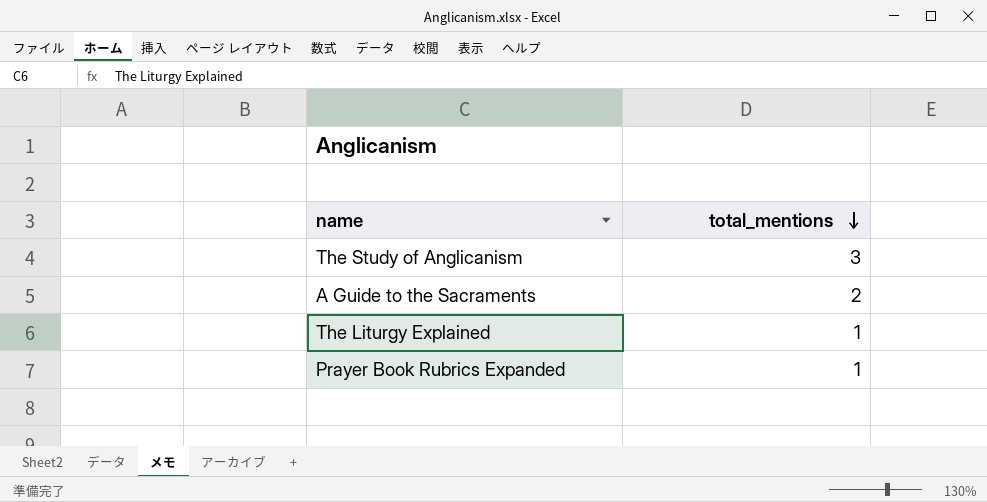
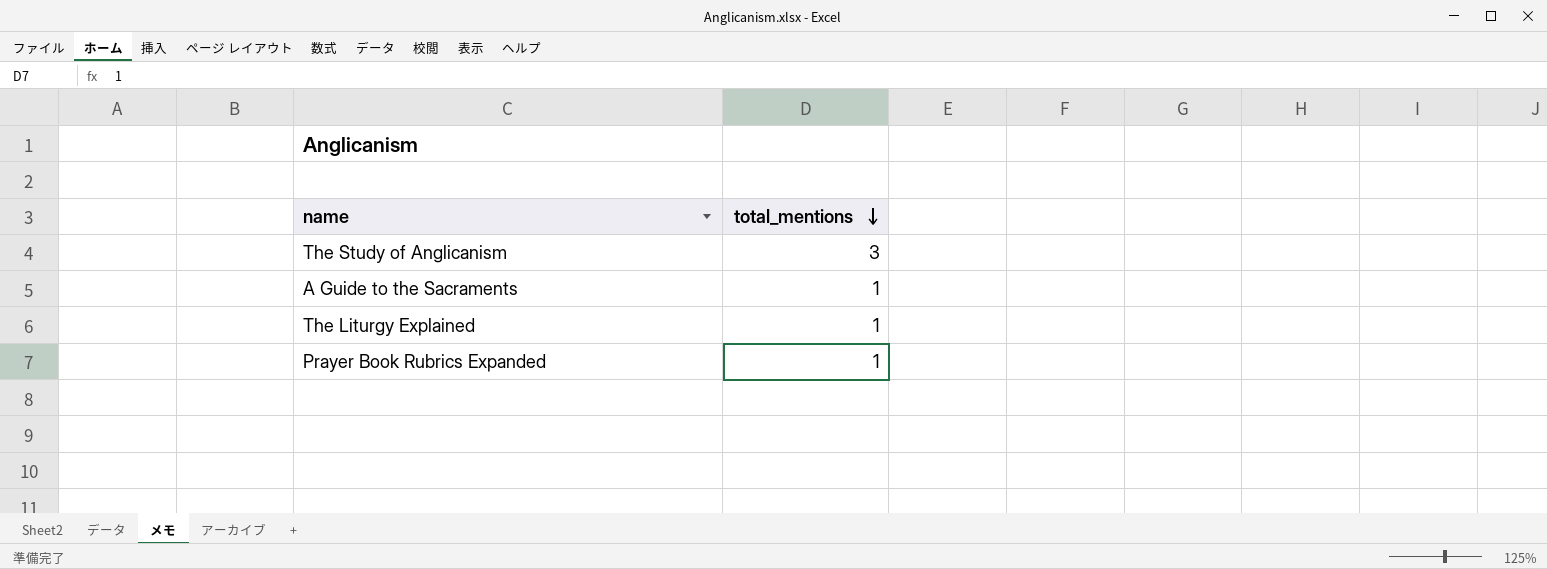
A Guide to the Sacraments | total_mentions: 2 -> 1

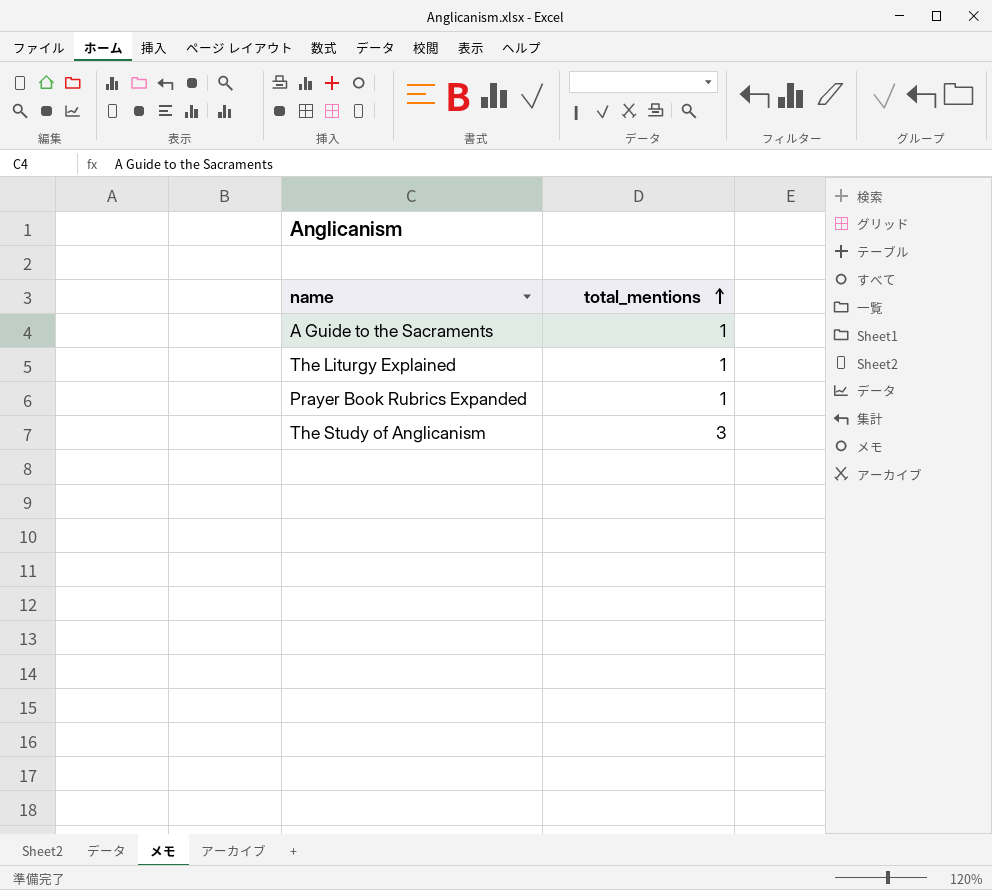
row order: total_mentions descending -> total_mentions ascending

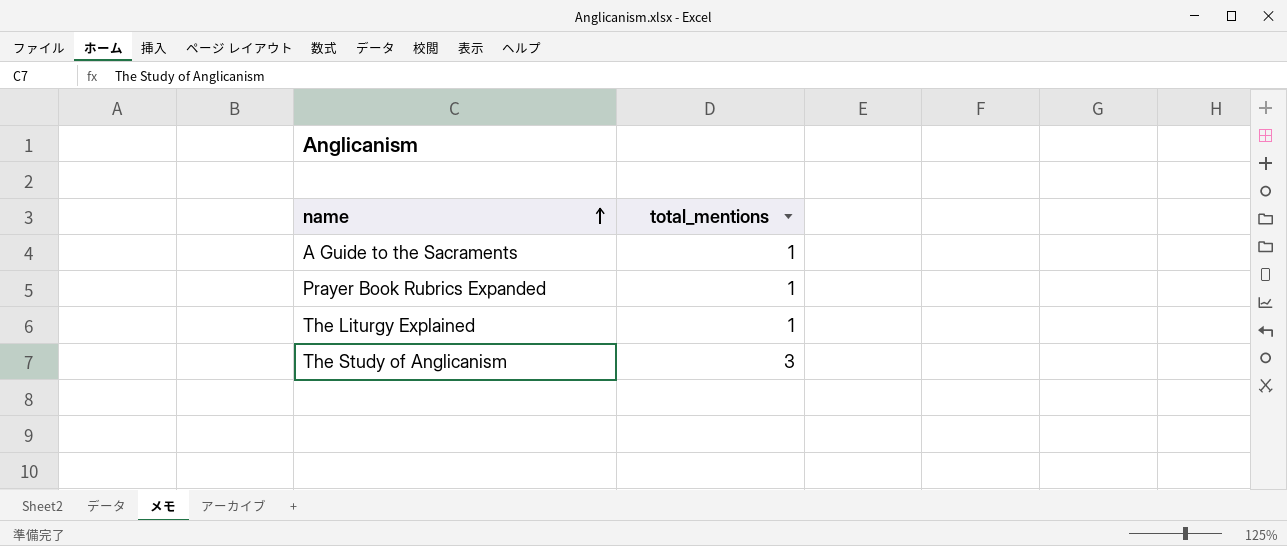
row order: total_mentions ascending -> name ascending

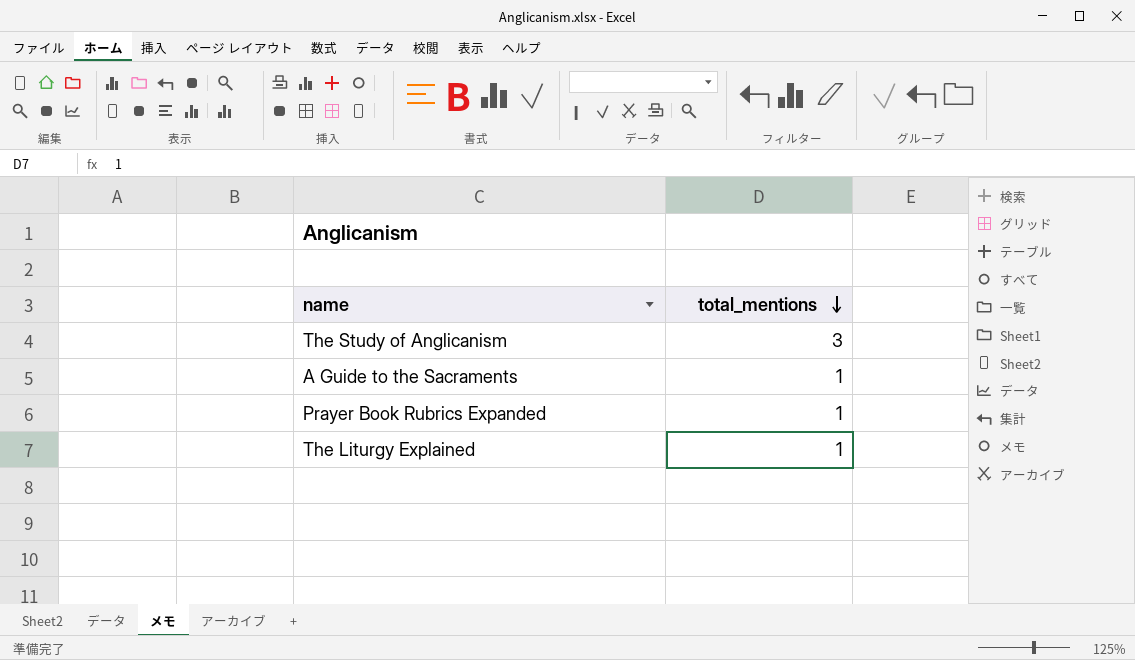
row order: name ascending -> total_mentions descending

